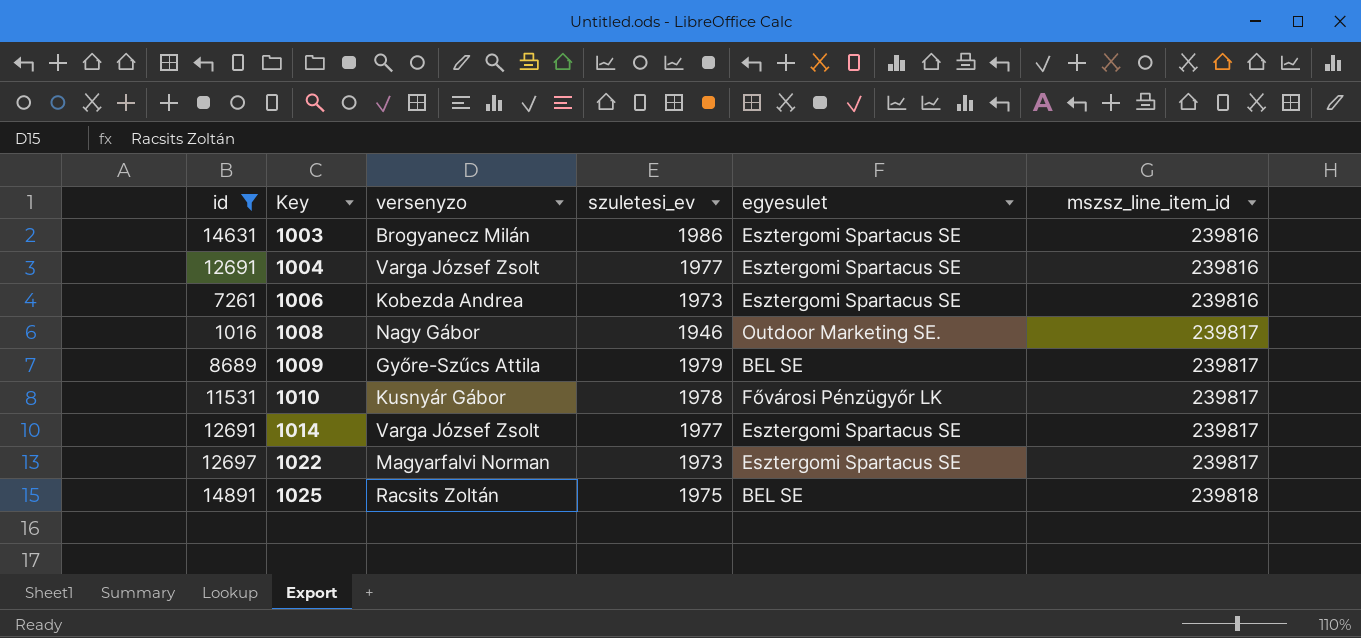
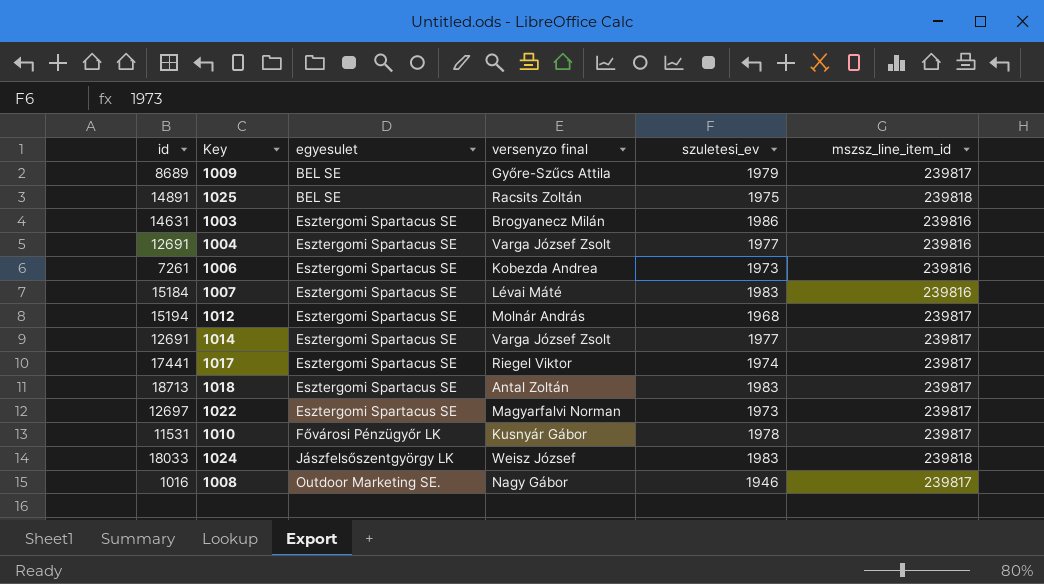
filter: id <= 14891 -> none
row order: Key ascending -> egyesulet ascending
column egyesulet | position: 5 -> 3
column name: versenyzo -> versenyzo final

